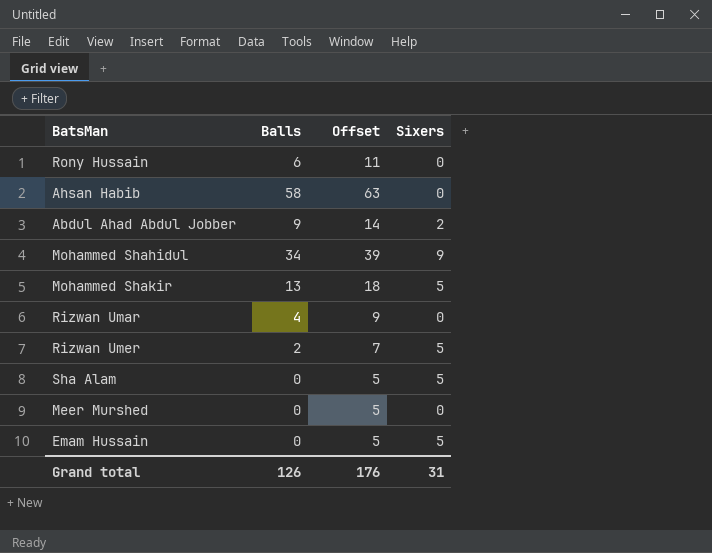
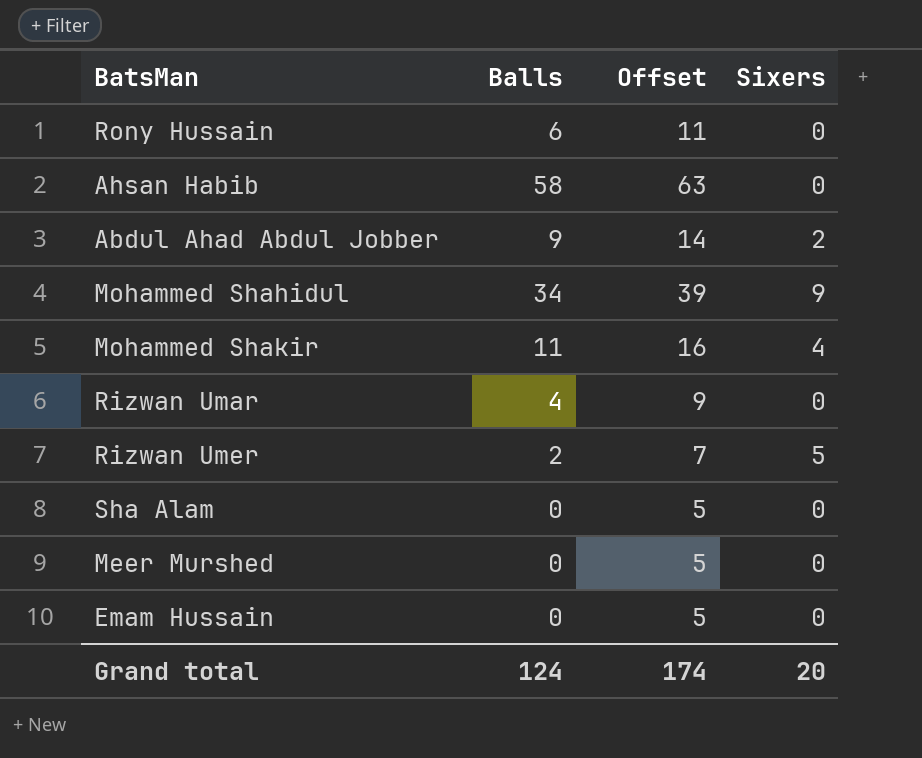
Mohammed Shakir | Balls: 13 -> 11
Mohammed Shakir | Offset: 18 -> 16
Mohammed Shakir | Sixers: 5 -> 4
Sha Alam | Sixers: 5 -> 0
Emam Hussain | Sixers: 5 -> 0
Grand total | Balls: 126 -> 124
Grand total | Offset: 176 -> 174
Grand total | Sixers: 31 -> 20

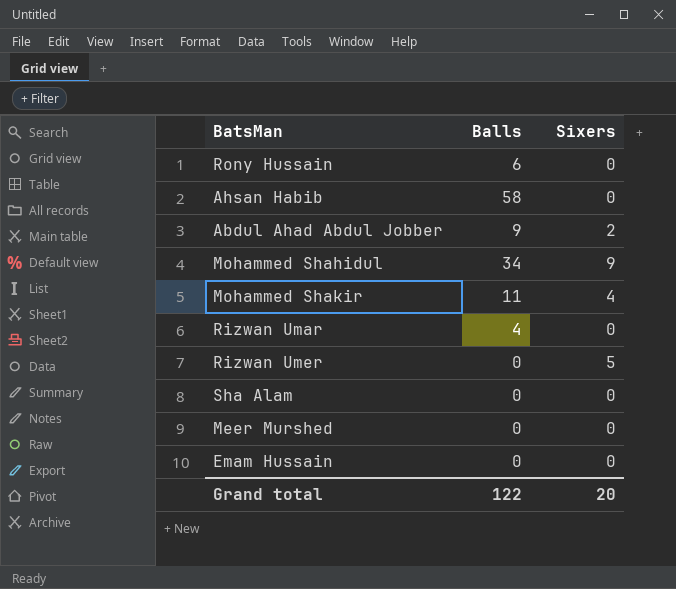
column Offset | formula: [Balls] + 5 -> none
Rizwan Umer | Balls: 2 -> 0
Grand total | Balls: 124 -> 122

